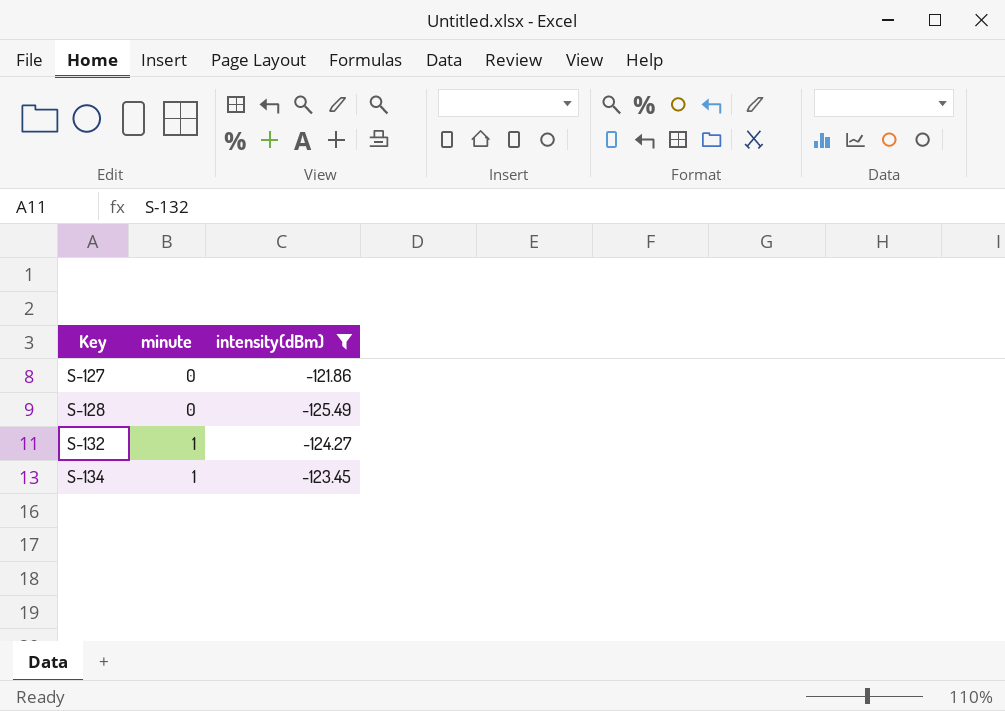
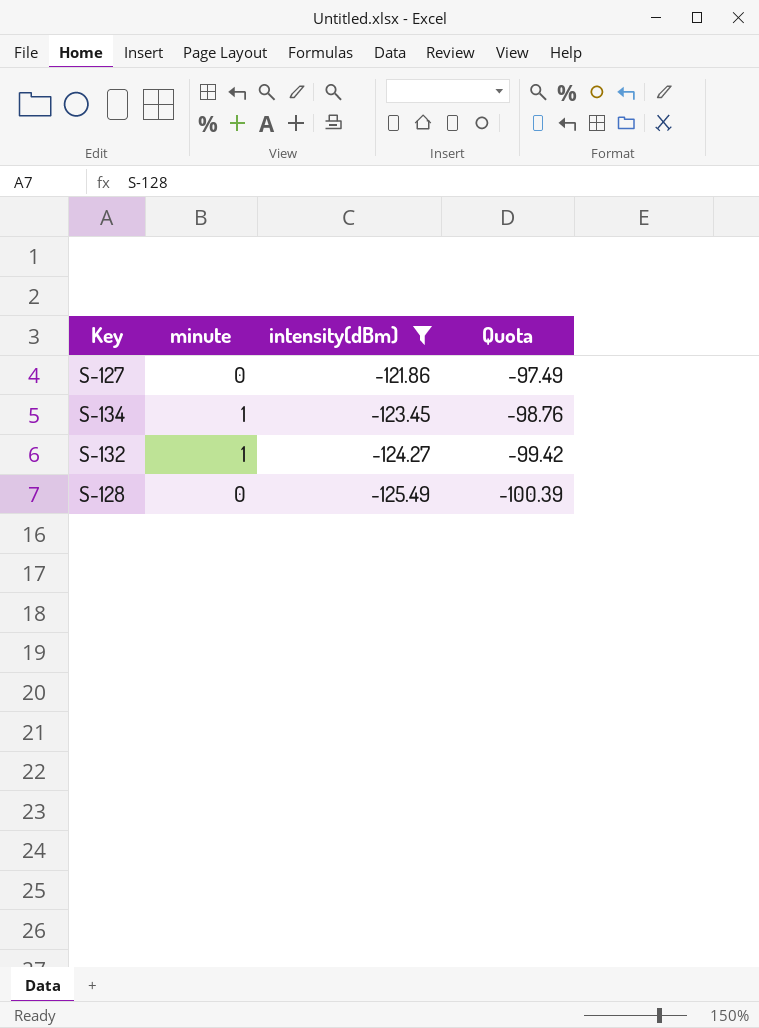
row order: Key ascending -> intensity(dBm) descending
column Quota | formula: none -> [intensity(dBm)] * 0.8

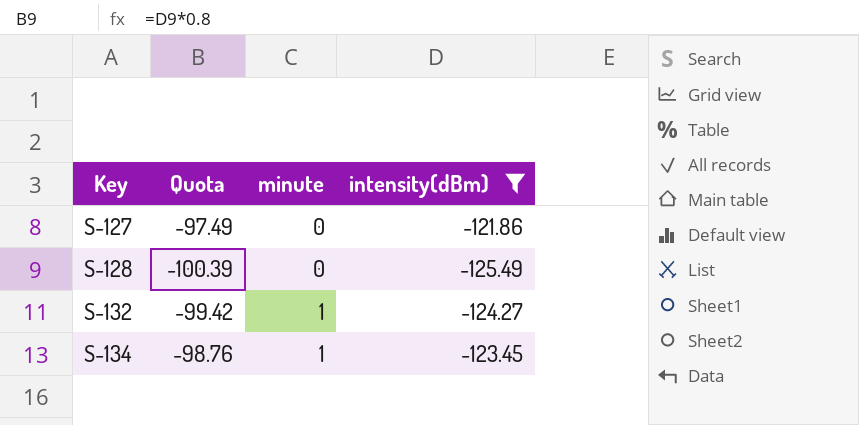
row order: intensity(dBm) descending -> Key ascending
column Quota | position: 4 -> 2

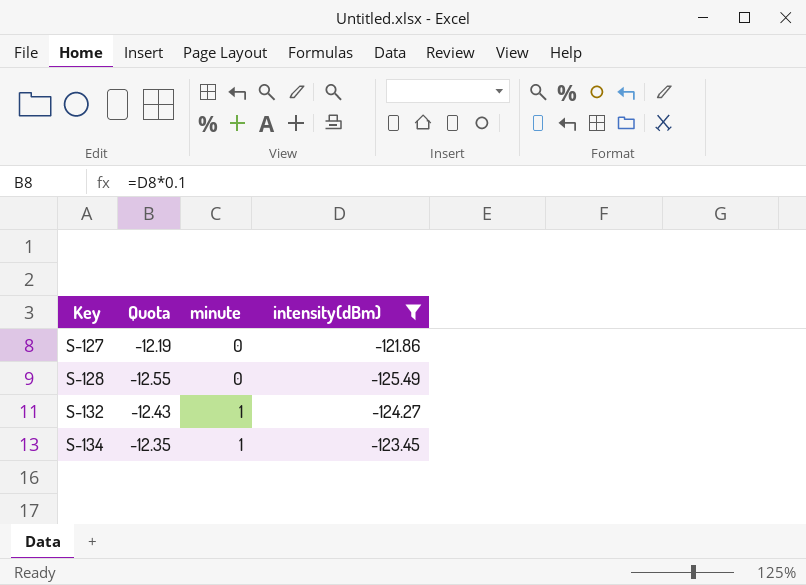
column Quota | formula: [intensity(dBm)] * 0.8 -> [intensity(dBm)] * 0.1

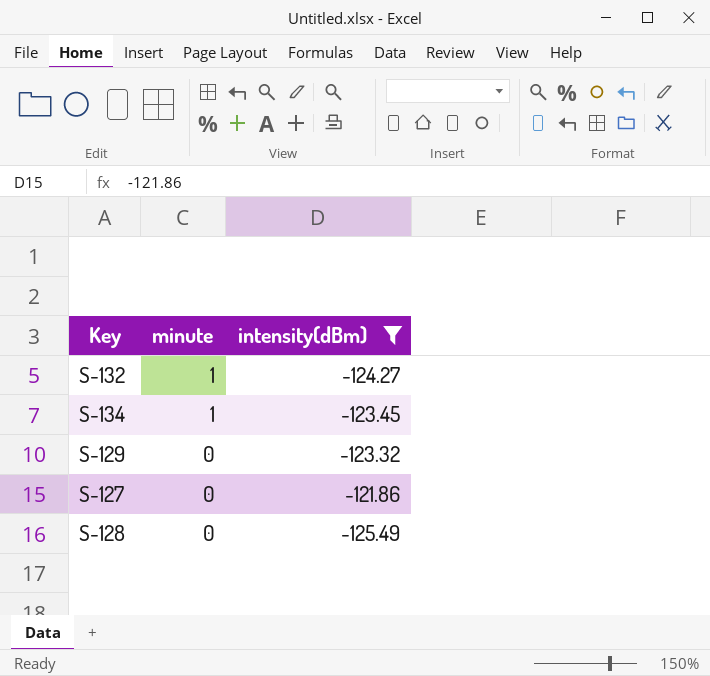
row order: Key ascending -> minute descending
column Quota | formula: [intensity(dBm)] * 0.1 -> none
row S-129: none -> 0 | -123.32

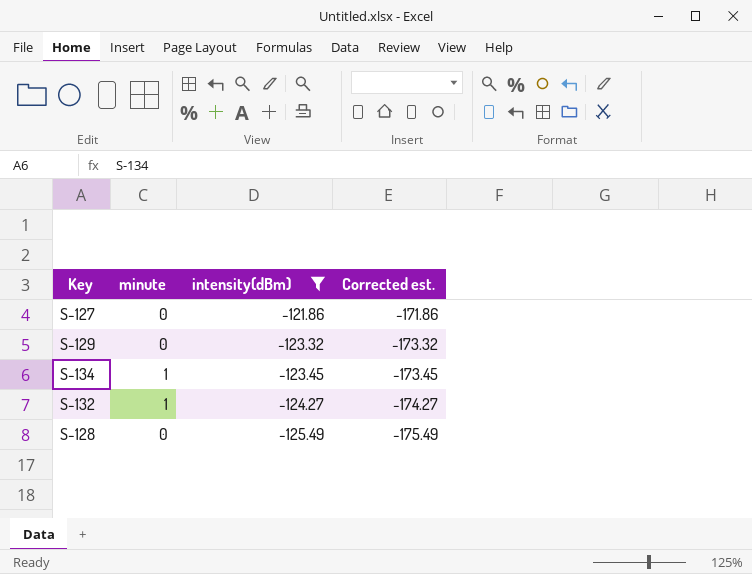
row order: minute descending -> intensity(dBm) descending
column Corrected est. | formula: none -> [intensity(dBm)] - 50

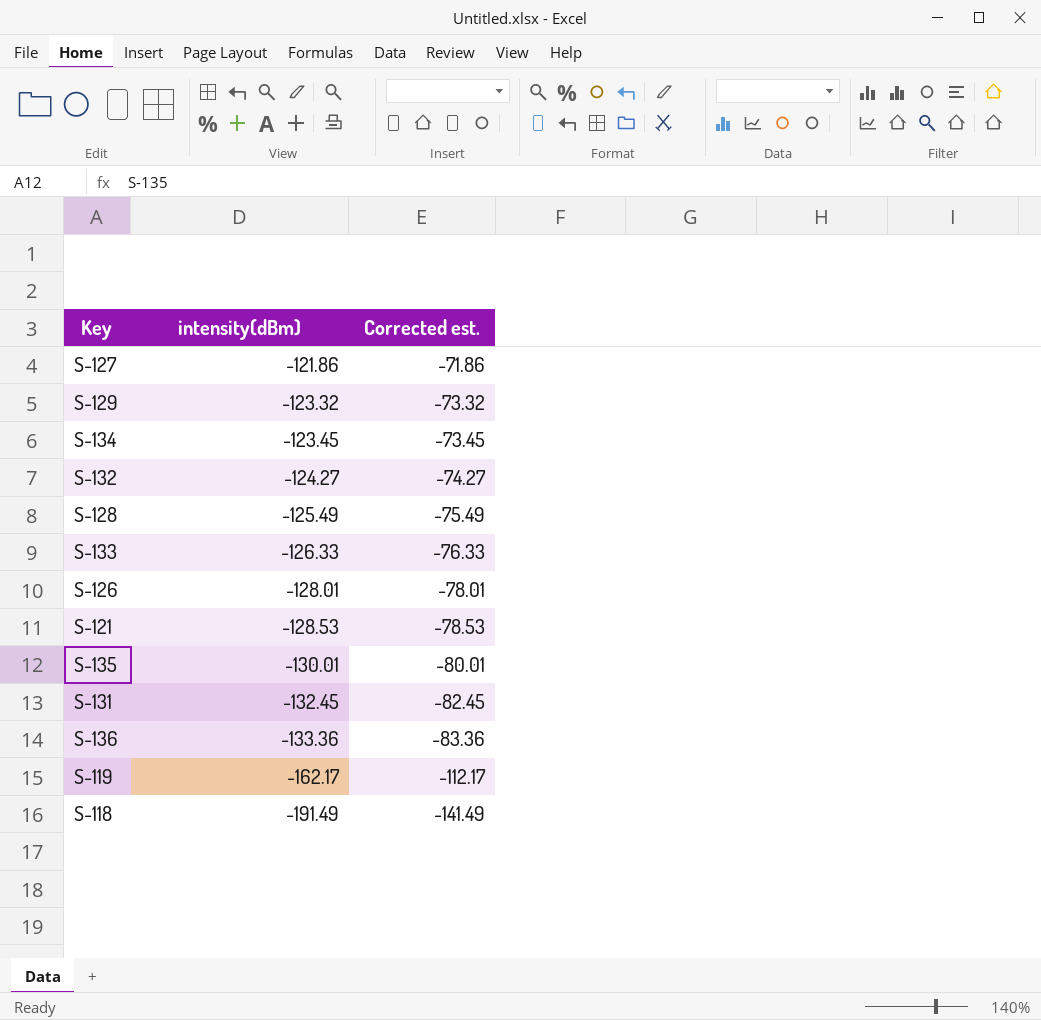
filter: intensity(dBm) >= -125.49 -> none
column minute | position: 2 -> none
column Corrected est. | formula: [intensity(dBm)] - 50 -> [intensity(dBm)] + 50

